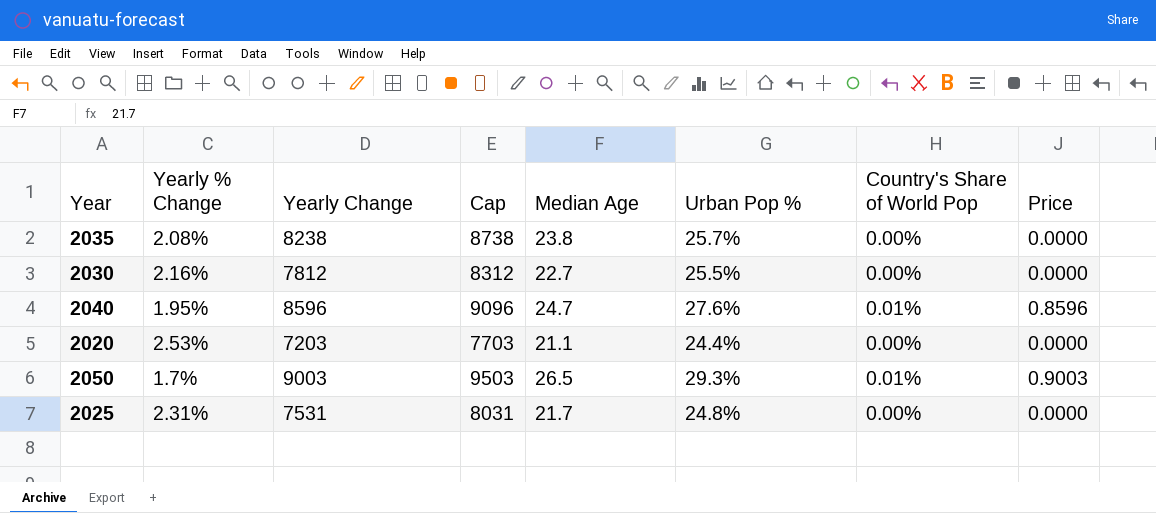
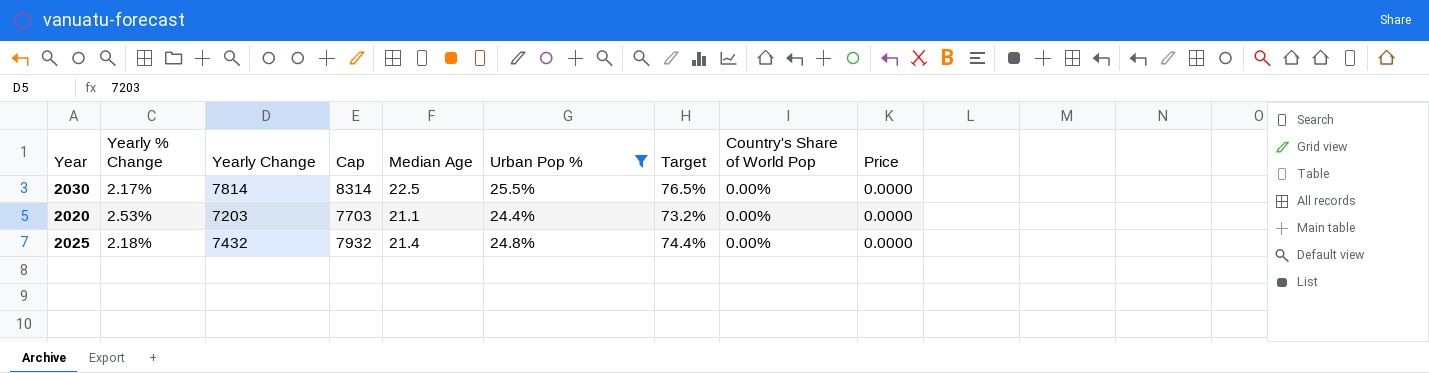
filter: none -> Urban Pop % <= 25.5%
column Target | formula: none -> [Urban Pop %] * 3
2030 | Yearly % Change: 2.16% -> 2.17%
2030 | Yearly Change: 7812 -> 7814
2030 | Cap: 8312 -> 8314
2030 | Median Age: 22.7 -> 22.5
2025 | Yearly % Change: 2.31% -> 2.18%
2025 | Yearly Change: 7531 -> 7432
2025 | Cap: 8031 -> 7932
2025 | Median Age: 21.7 -> 21.4

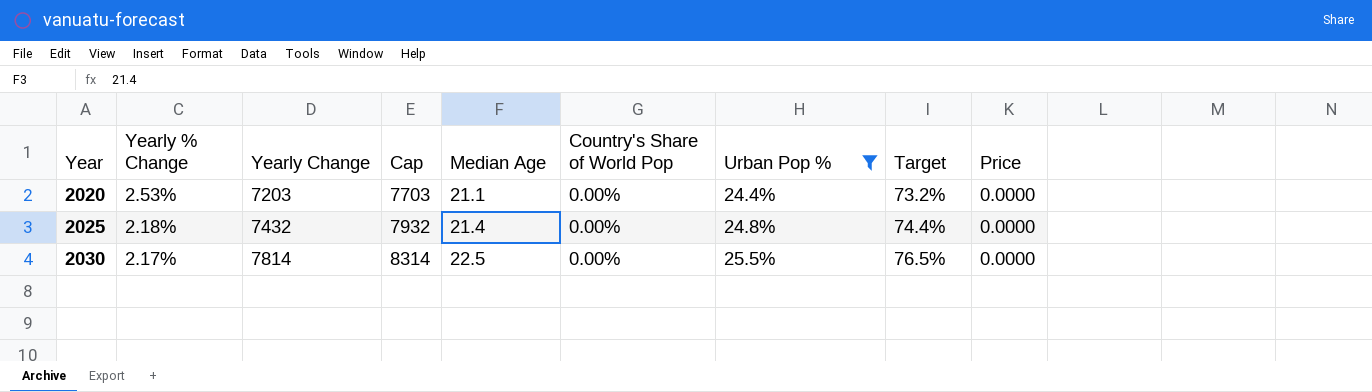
row order: none -> Year ascending
column Country's Share of World Pop | position: 8 -> 6

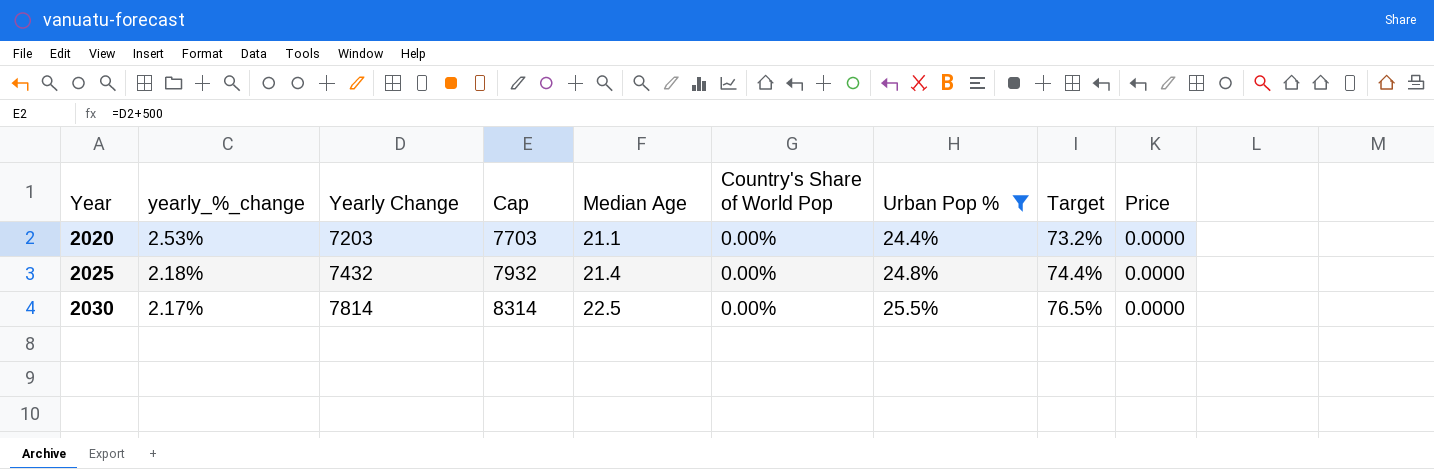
column name: Yearly % Change -> yearly_%_change

